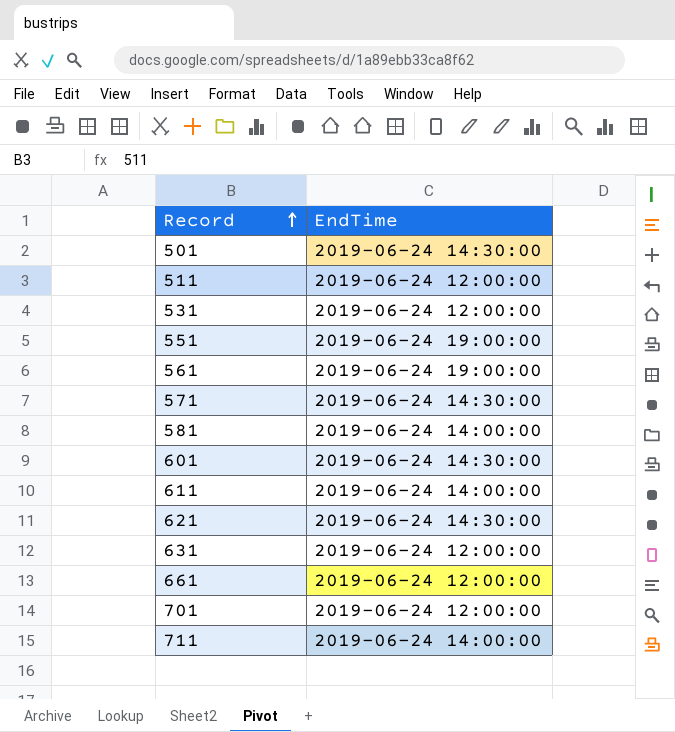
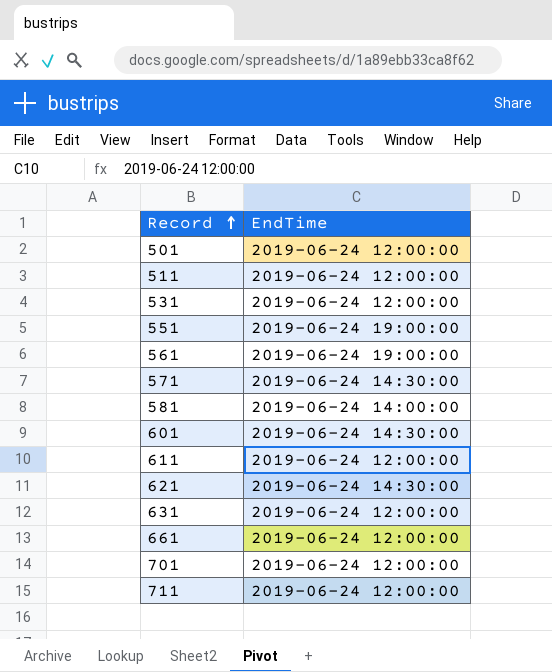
501 | EndTime: 2019-06-24 14:30:00 -> 2019-06-24 12:00:00
611 | EndTime: 2019-06-24 14:00:00 -> 2019-06-24 12:00:00
711 | EndTime: 2019-06-24 14:00:00 -> 2019-06-24 12:00:00

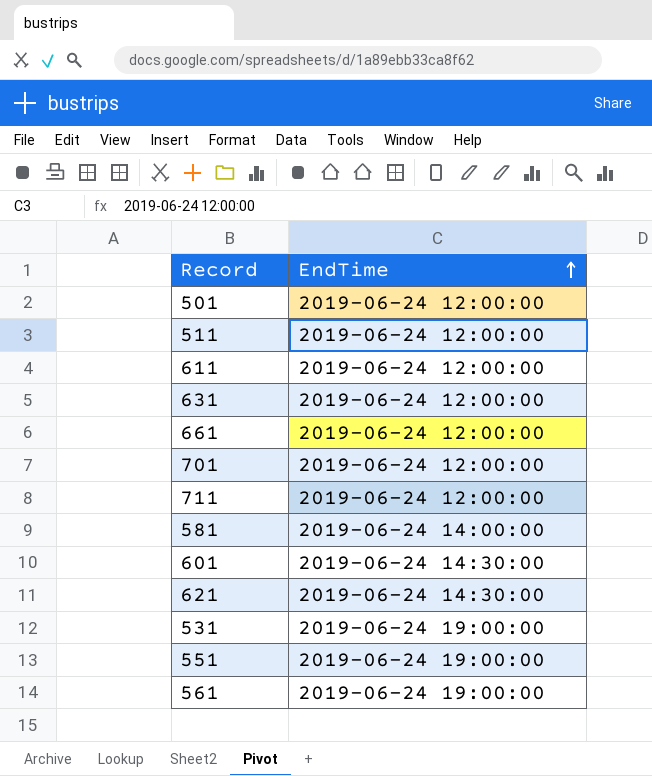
row order: Record ascending -> EndTime ascending
row 571: 2019-06-24 14:30:00 -> none
531 | EndTime: 2019-06-24 12:00:00 -> 2019-06-24 19:00:00

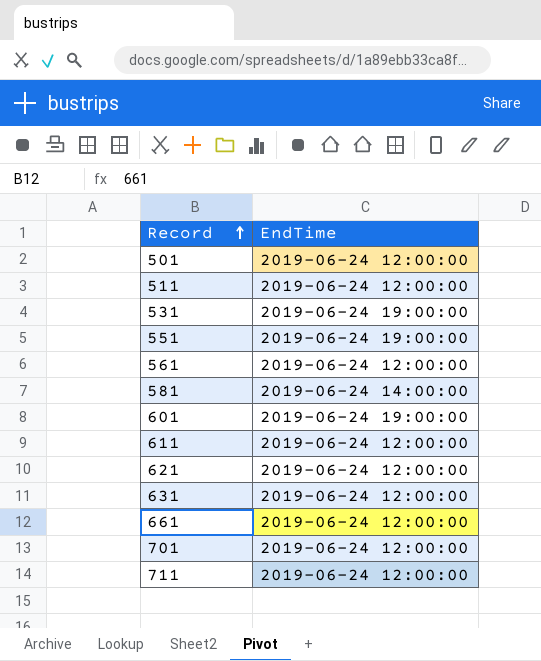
row order: EndTime ascending -> Record ascending
561 | EndTime: 2019-06-24 19:00:00 -> 2019-06-24 12:00:00
601 | EndTime: 2019-06-24 14:30:00 -> 2019-06-24 19:00:00
621 | EndTime: 2019-06-24 14:30:00 -> 2019-06-24 12:00:00

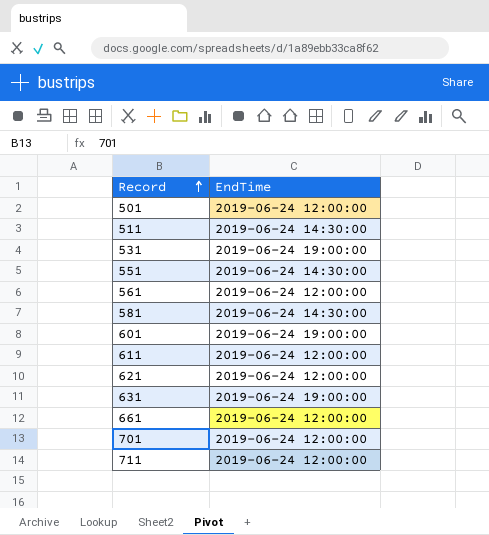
511 | EndTime: 2019-06-24 12:00:00 -> 2019-06-24 14:30:00
551 | EndTime: 2019-06-24 19:00:00 -> 2019-06-24 14:30:00
581 | EndTime: 2019-06-24 14:00:00 -> 2019-06-24 14:30:00
631 | EndTime: 2019-06-24 12:00:00 -> 2019-06-24 19:00:00

